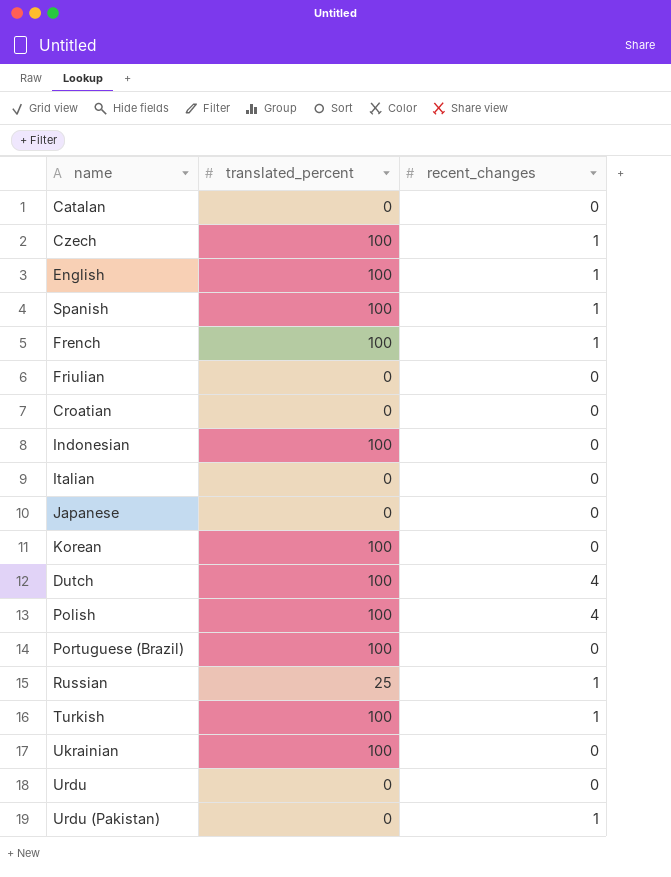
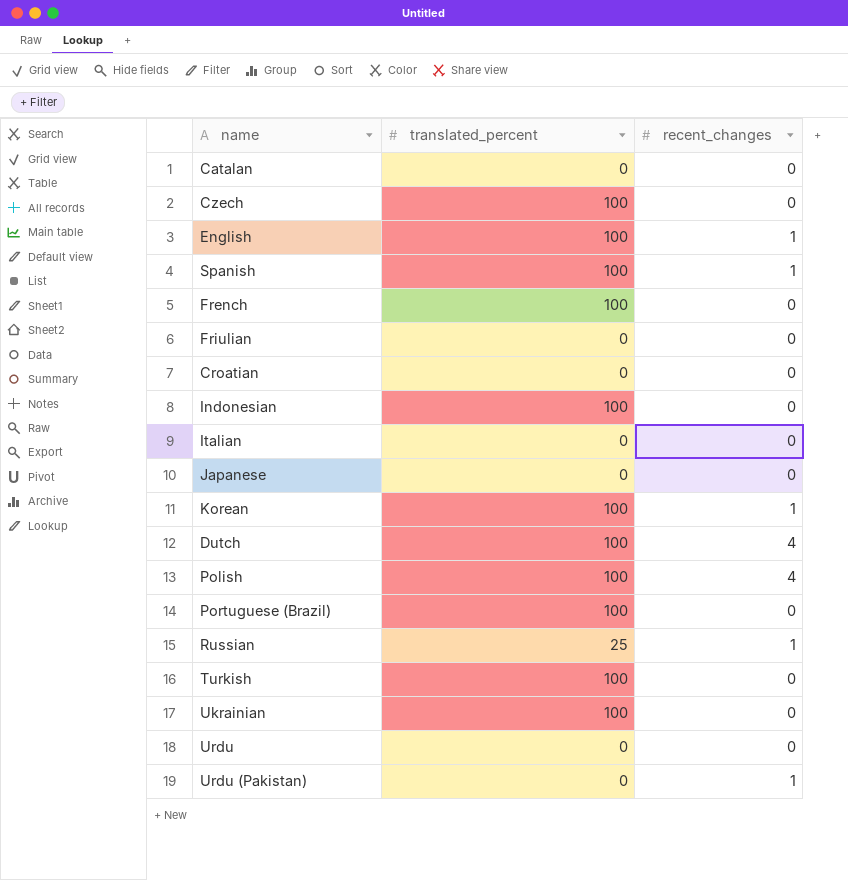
Czech | recent_changes: 1 -> 0
French | recent_changes: 1 -> 0
Korean | recent_changes: 0 -> 1
Turkish | recent_changes: 1 -> 0

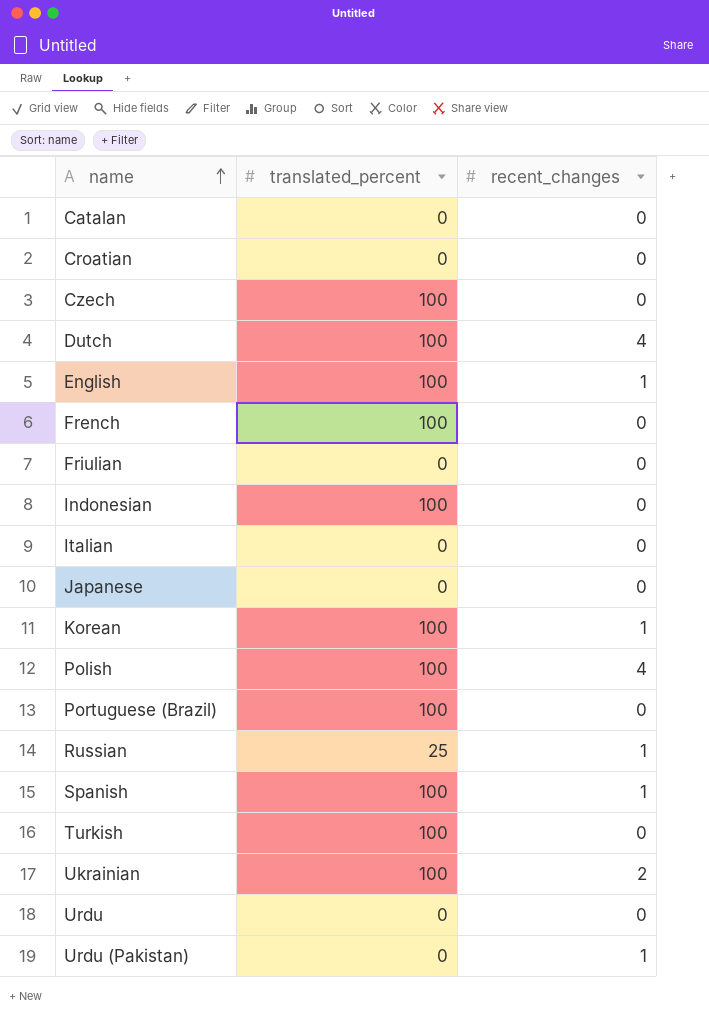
row order: none -> name ascending
Ukrainian | recent_changes: 0 -> 2

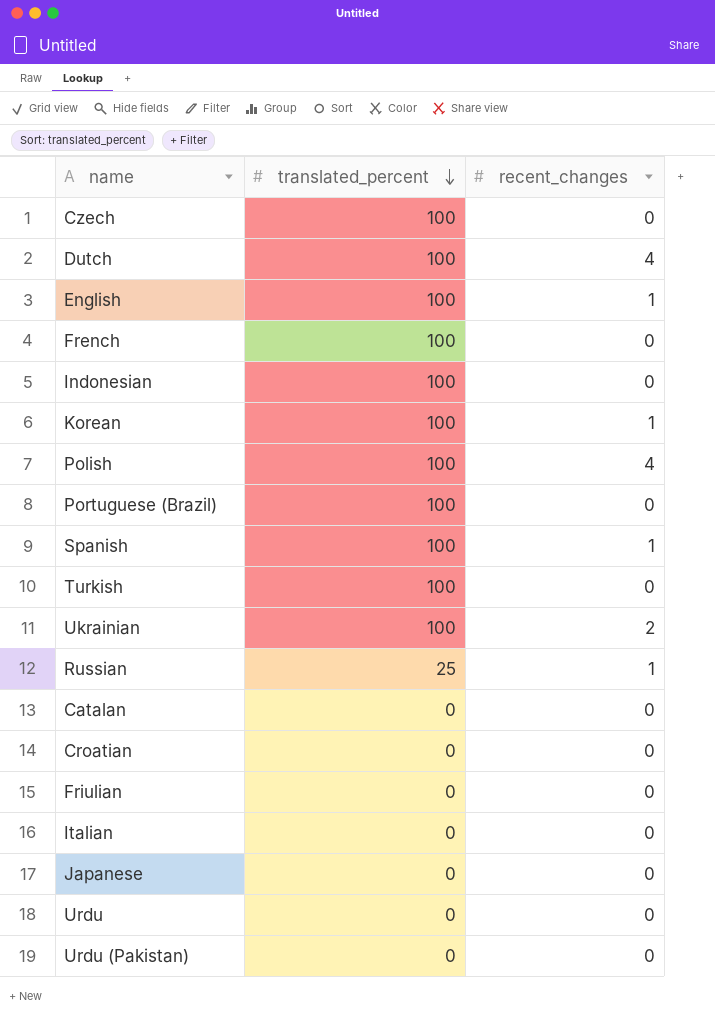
row order: name ascending -> translated_percent descending
Urdu (Pakistan) | recent_changes: 1 -> 0

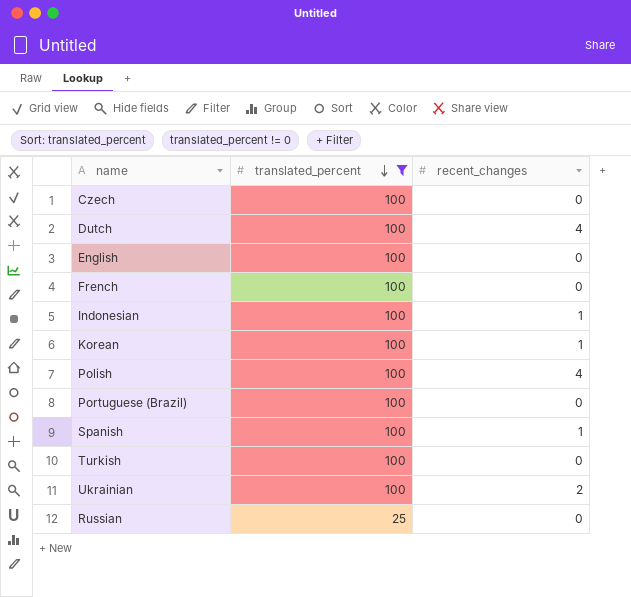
filter: none -> translated_percent != 0
English | recent_changes: 1 -> 0
Indonesian | recent_changes: 0 -> 1
Russian | recent_changes: 1 -> 0

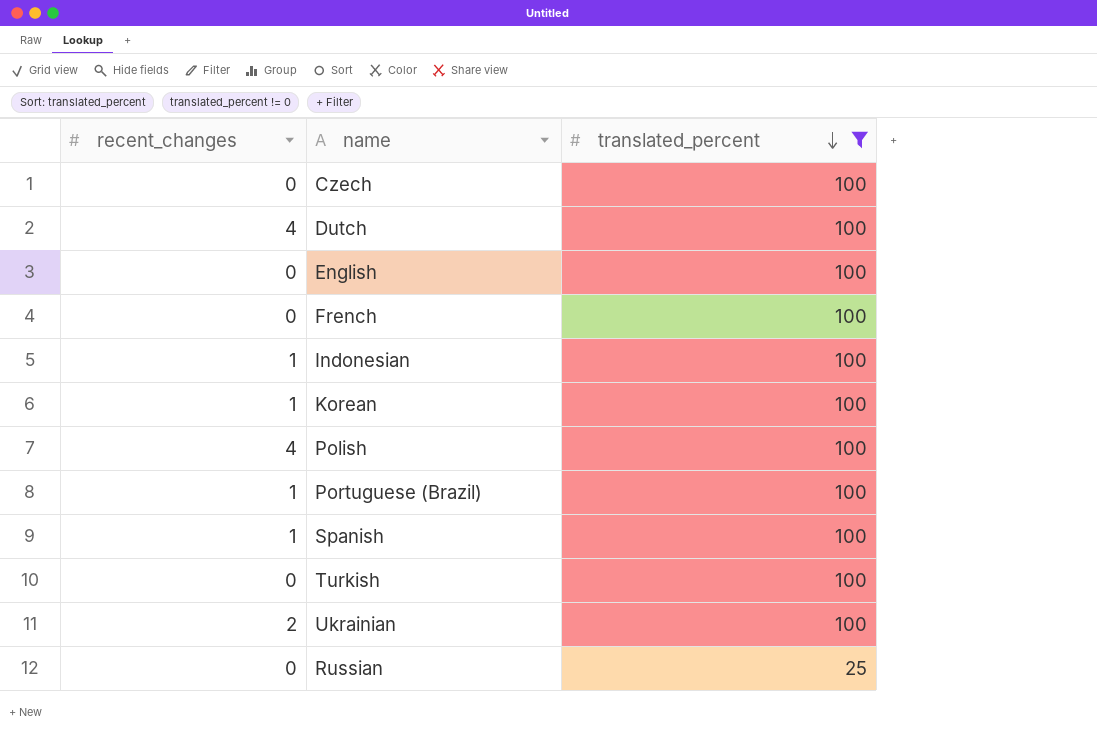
column recent_changes | position: 3 -> 1
Portuguese (Brazil) | recent_changes: 0 -> 1

